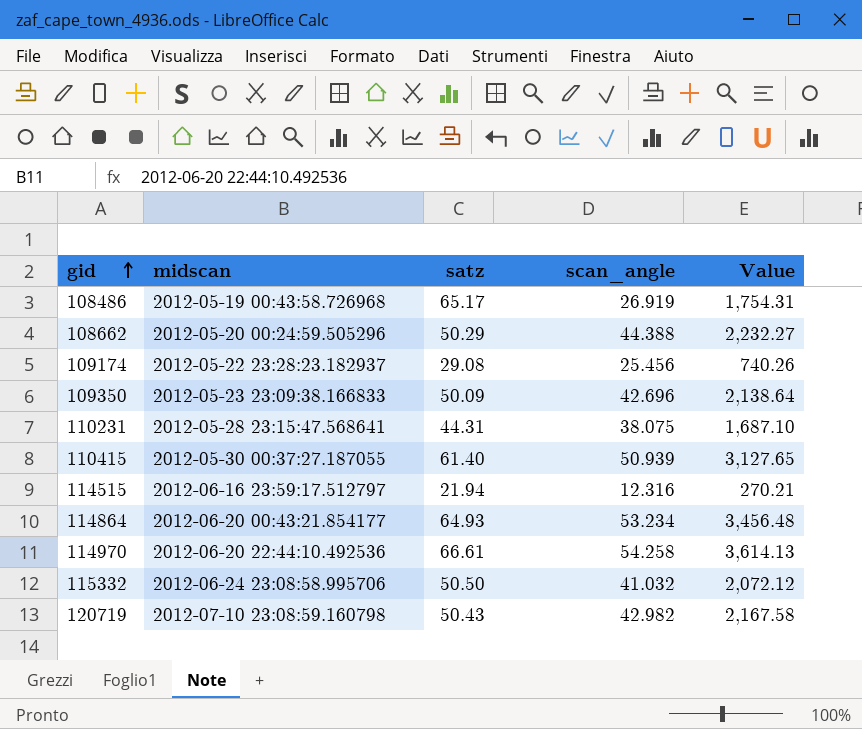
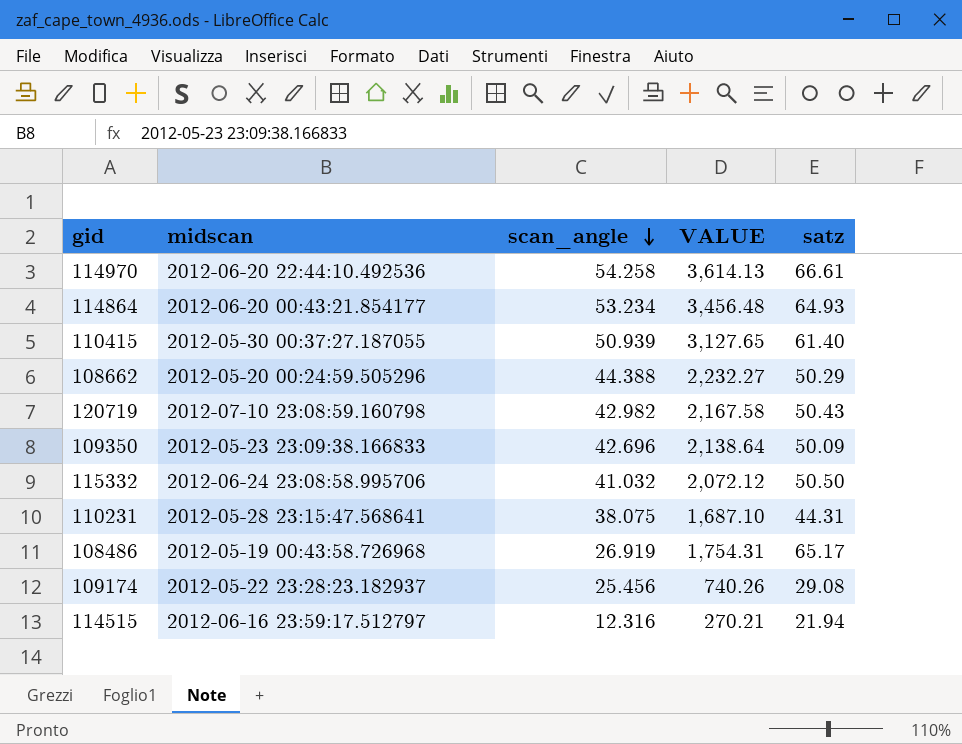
row order: gid ascending -> scan_angle descending
column name: Value -> VALUE
column satz | position: 3 -> 5

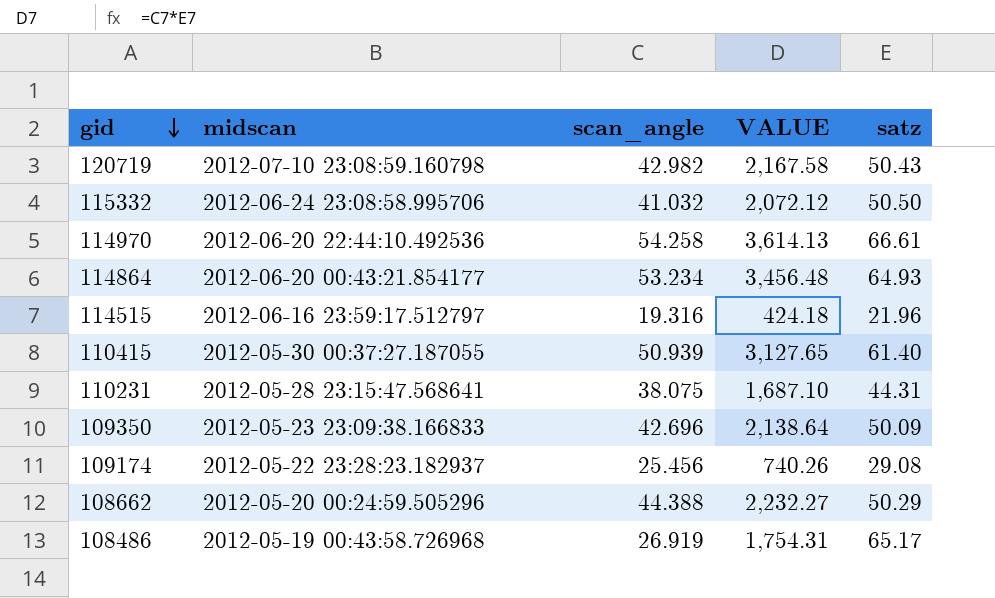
row order: scan_angle descending -> gid descending
114515 | scan_angle: 12.316 -> 19.316
114515 | VALUE: 270.21 -> 424.18
114515 | satz: 21.94 -> 21.96

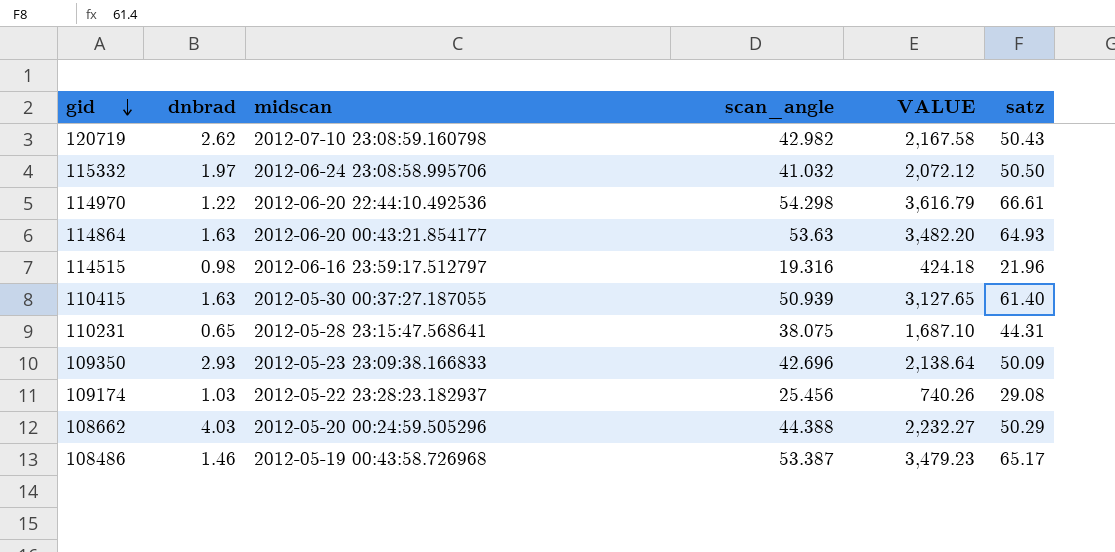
column dnbrad | position: none -> 2
114970 | scan_angle: 54.258 -> 54.298
114970 | VALUE: 3,614.13 -> 3,616.79
114864 | scan_angle: 53.234 -> 53.63
114864 | VALUE: 3,456.48 -> 3,482.20
108486 | scan_angle: 26.919 -> 53.387
108486 | VALUE: 1,754.31 -> 3,479.23

